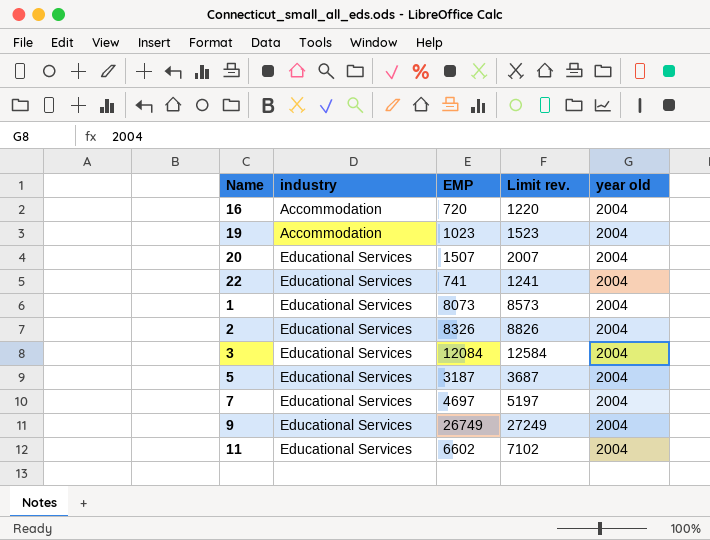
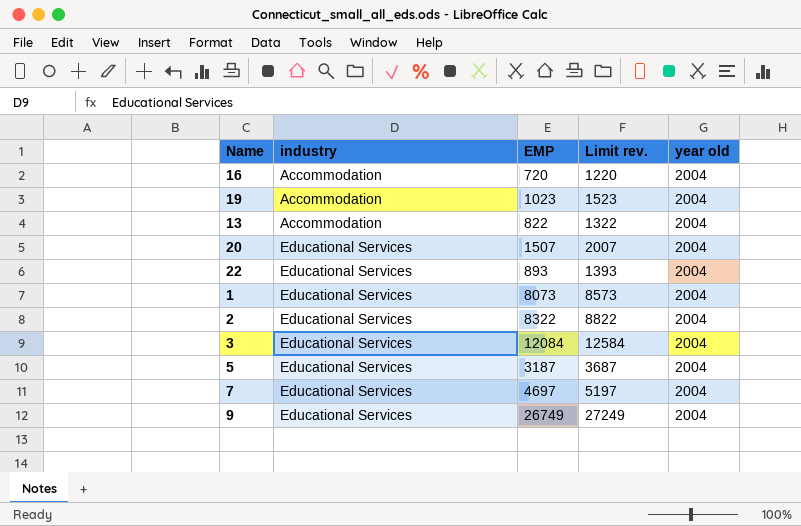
row 11: Educational Services | 6602 | 7102 | 2004 -> none
row 13: none -> Accommodation | 822 | 1322 | 2004
22 | EMP: 741 -> 893
22 | Limit rev.: 1241 -> 1393
2 | EMP: 8326 -> 8322
2 | Limit rev.: 8826 -> 8822

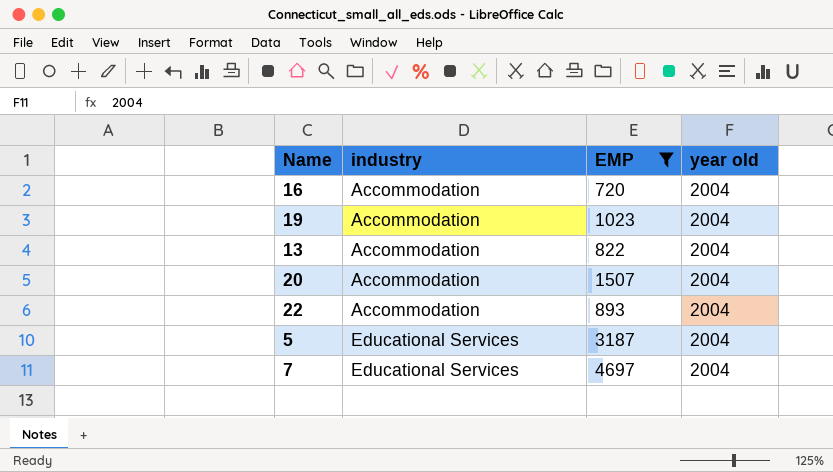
filter: none -> EMP <= 4697
column Limit rev. | formula: [EMP] + 500 -> none
20 | industry: Educational Services -> Accommodation
22 | industry: Educational Services -> Accommodation

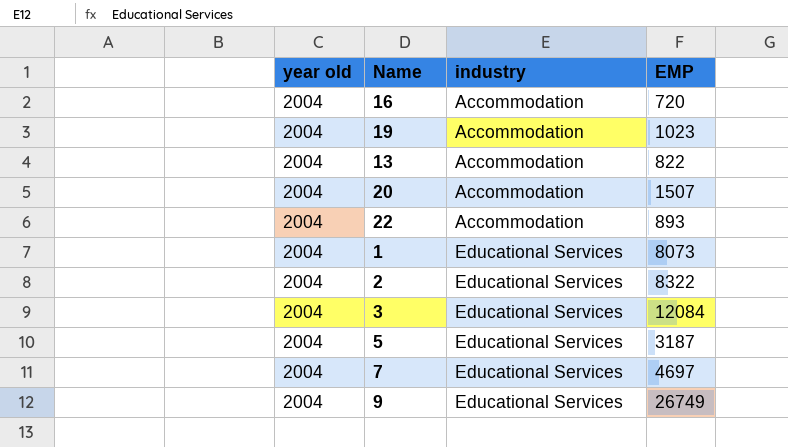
filter: EMP <= 4697 -> none
column year old | position: 4 -> 1

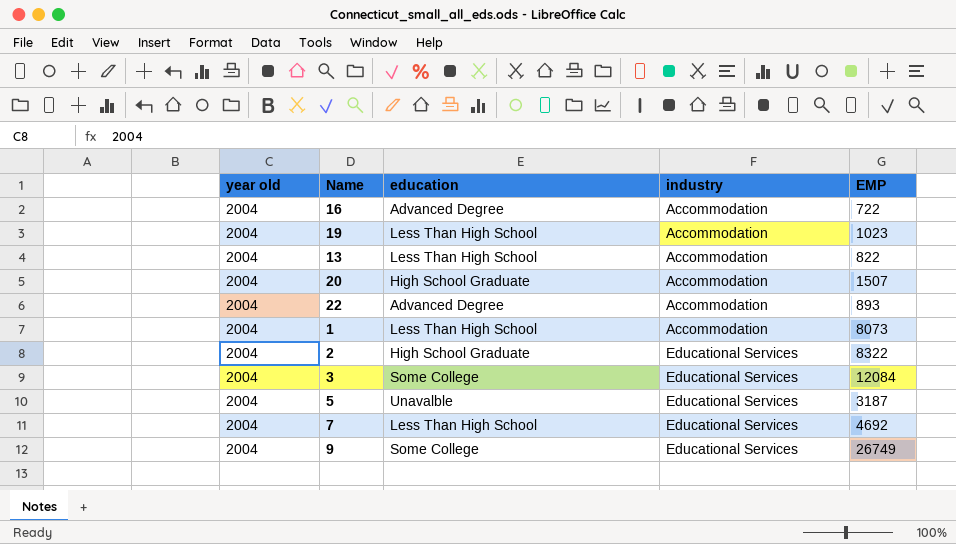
column education | position: none -> 3
16 | EMP: 720 -> 722
1 | industry: Educational Services -> Accommodation
7 | EMP: 4697 -> 4692

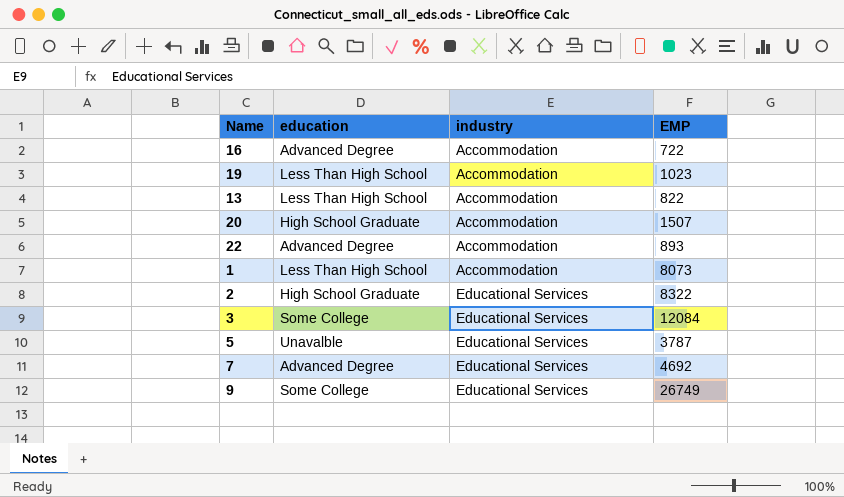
column year old | position: 1 -> none
5 | EMP: 3187 -> 3787
7 | education: Less Than High School -> Advanced Degree

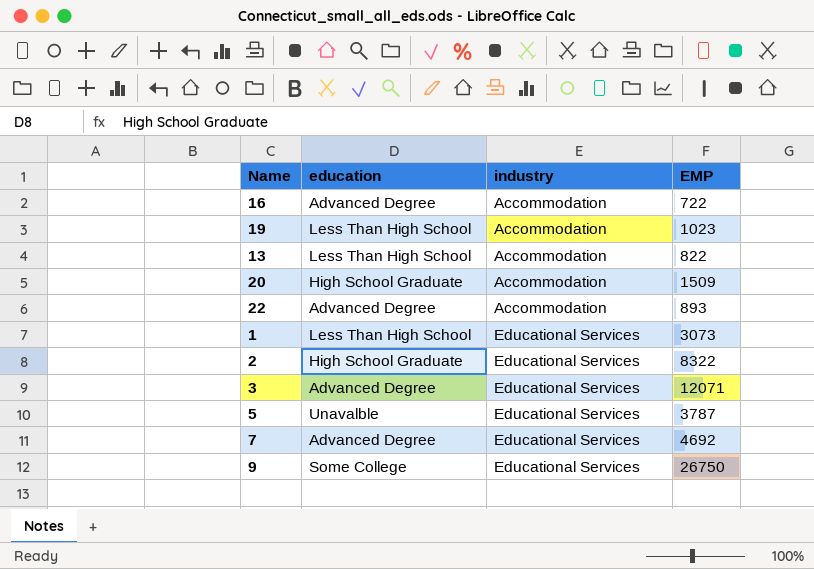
20 | EMP: 1507 -> 1509
1 | industry: Accommodation -> Educational Services
1 | EMP: 8073 -> 3073
3 | education: Some College -> Advanced Degree
3 | EMP: 12084 -> 12071
9 | EMP: 26749 -> 26750

